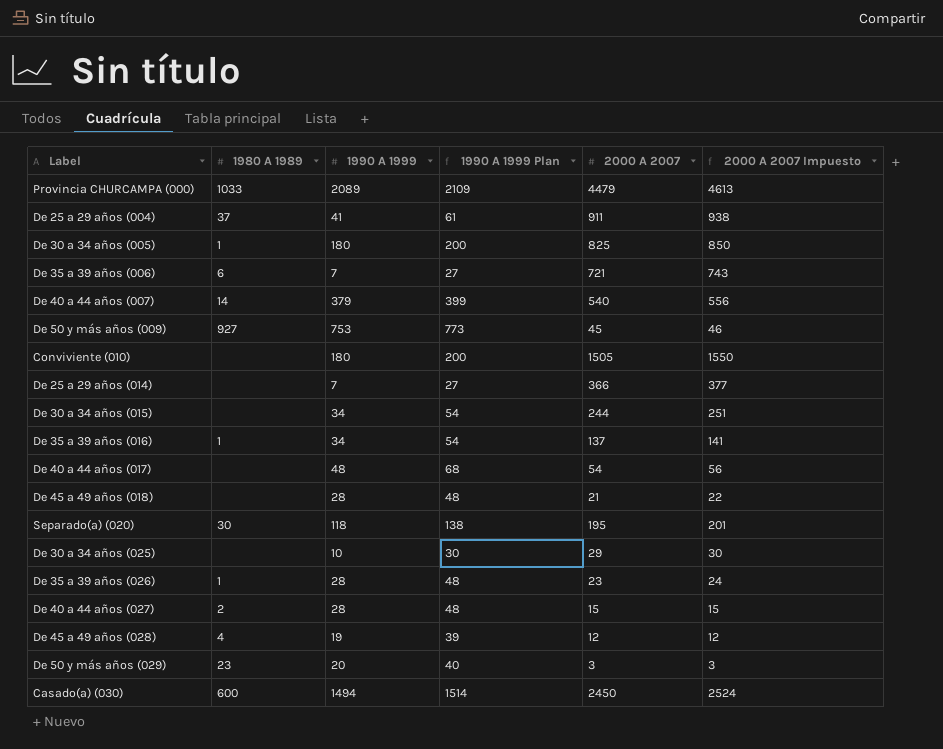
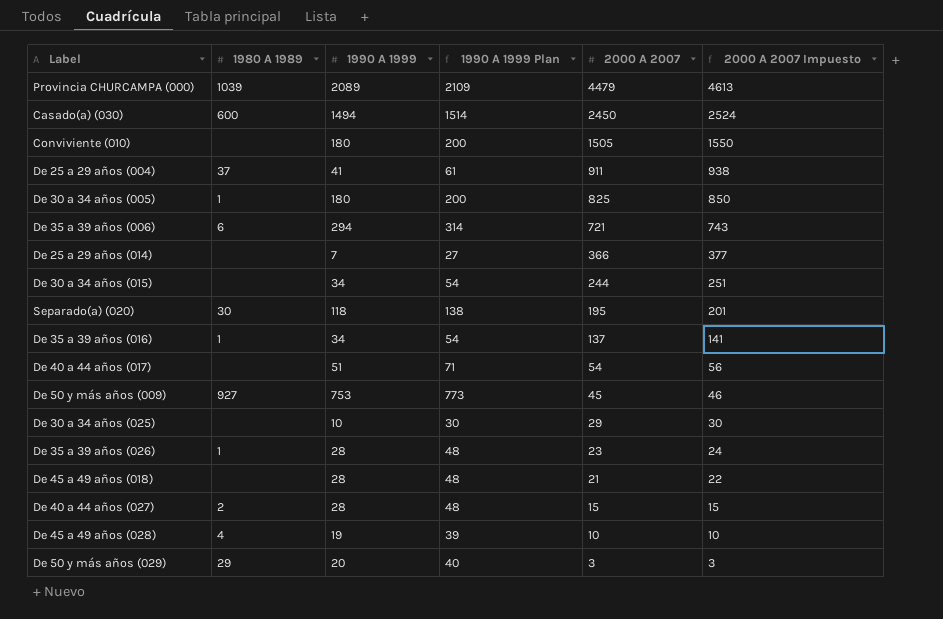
row order: none -> 2000 A 2007 descending
row De 40 a 44 años (007): 14 | 379 | 399 | 540 | 556 -> none
Provincia CHURCAMPA (000) | 1980 A 1989: 1033 -> 1039
De 35 a 39 años (006) | 1990 A 1999: 7 -> 294
De 35 a 39 años (006) | 1990 A 1999 Plan: 27 -> 314
De 40 a 44 años (017) | 1990 A 1999: 48 -> 51
De 40 a 44 años (017) | 1990 A 1999 Plan: 68 -> 71
De 45 a 49 años (028) | 2000 A 2007: 12 -> 10
De 45 a 49 años (028) | 2000 A 2007 Impuesto: 12 -> 10
De 50 y más años (029) | 1980 A 1989: 23 -> 29

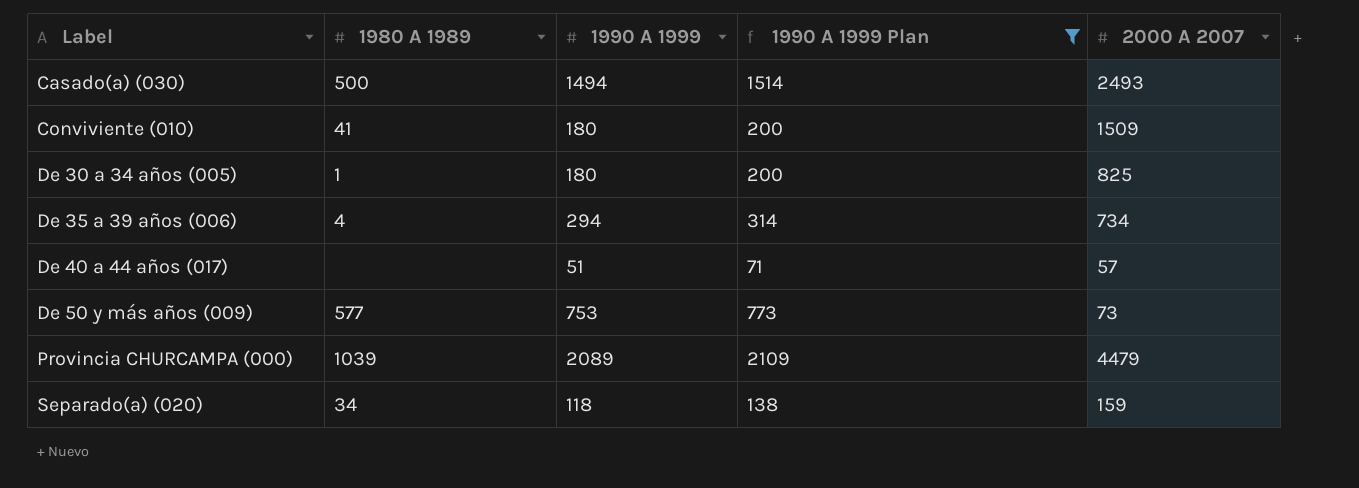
filter: none -> 1990 A 1999 Plan >= 71
row order: 2000 A 2007 descending -> Label ascending
column 2000 A 2007 Impuesto | formula: [2000 A 2007] * 1,03 -> none
Casado(a) (030) | 1980 A 1989: 600 -> 500
Casado(a) (030) | 2000 A 2007: 2450 -> 2493
Conviviente (010) | 1980 A 1989: none -> 41
Conviviente (010) | 2000 A 2007: 1505 -> 1509
De 35 a 39 años (006) | 1980 A 1989: 6 -> 4
De 35 a 39 años (006) | 2000 A 2007: 721 -> 734
De 40 a 44 años (017) | 2000 A 2007: 54 -> 57
De 50 y más años (009) | 1980 A 1989: 927 -> 577
De 50 y más años (009) | 2000 A 2007: 45 -> 73
Separado(a) (020) | 1980 A 1989: 30 -> 34
Separado(a) (020) | 2000 A 2007: 195 -> 159

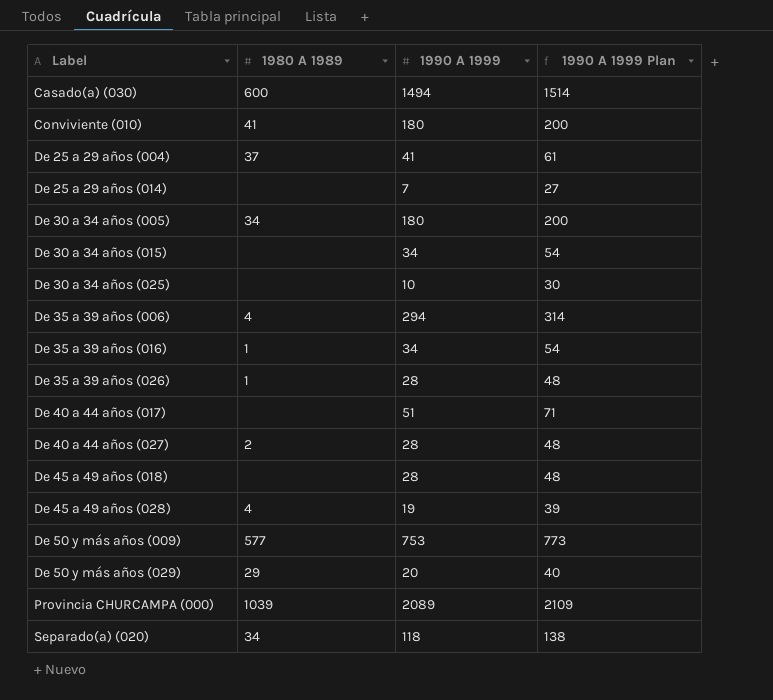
filter: 1990 A 1999 Plan >= 71 -> none
column 2000 A 2007 | position: 5 -> none
Casado(a) (030) | 1980 A 1989: 500 -> 600
De 30 a 34 años (005) | 1980 A 1989: 1 -> 34

